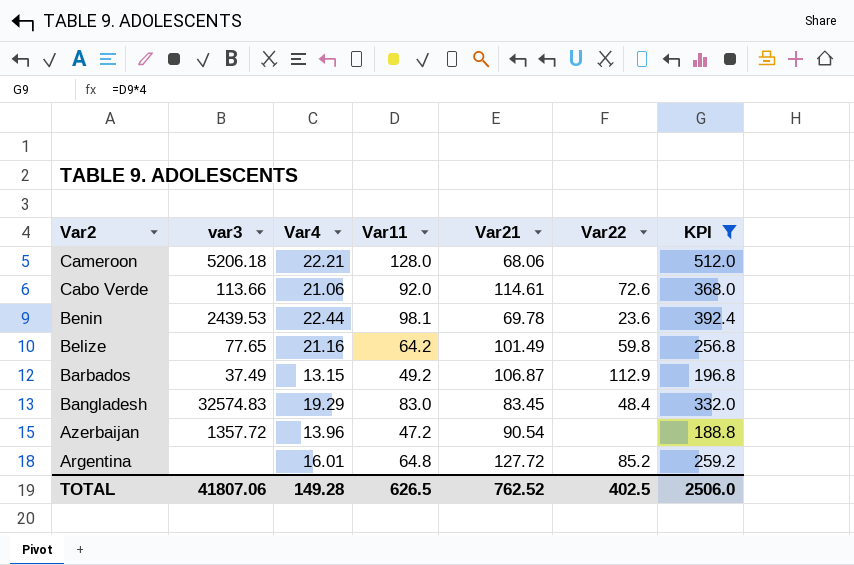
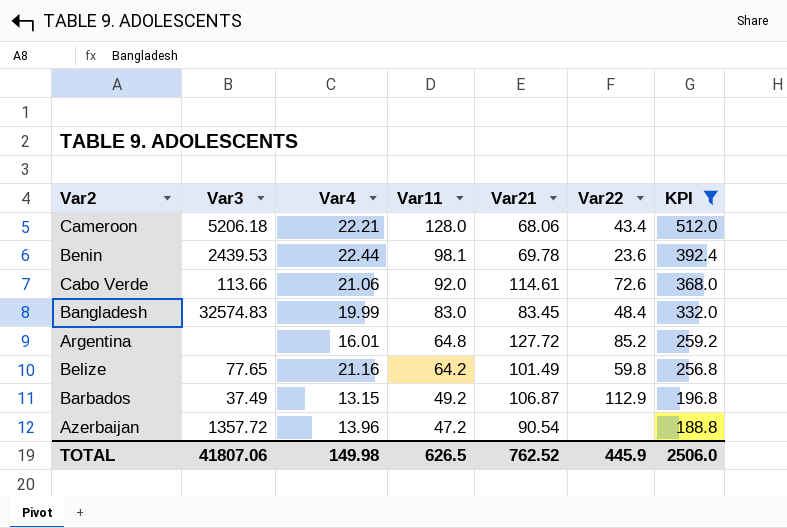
row order: Var2 descending -> Var11 descending
column name: var3 -> Var3
Cameroon | Var22: none -> 43.4
Bangladesh | Var4: 19.29 -> 19.99
TOTAL | Var4: 149.28 -> 149.98
TOTAL | Var22: 402.5 -> 445.9

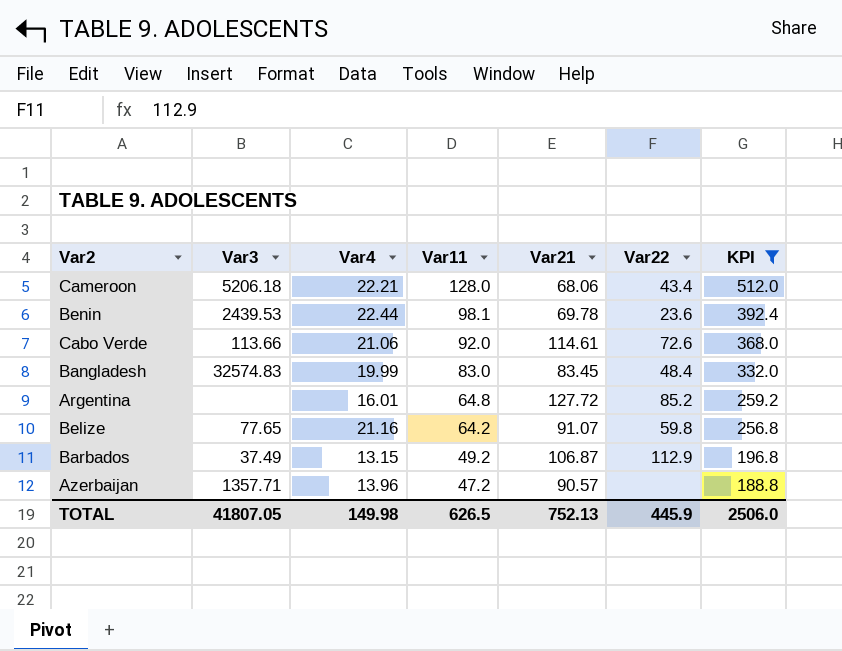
Belize | Var21: 101.49 -> 91.07
Azerbaijan | Var3: 1357.72 -> 1357.71
Azerbaijan | Var21: 90.54 -> 90.57
TOTAL | Var3: 41807.06 -> 41807.05
TOTAL | Var21: 762.52 -> 752.13

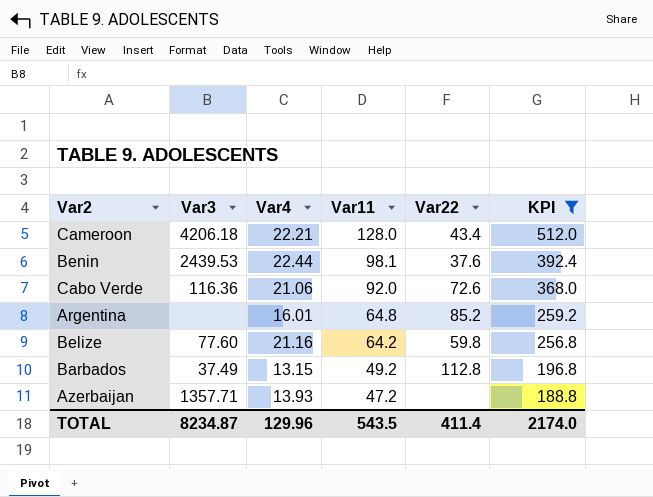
column Var21 | position: 5 -> none
row Bangladesh: 32574.83 | 19.99 | 83.0 | 83.45 | 48.4 | 332.0 -> none
Cameroon | Var3: 5206.18 -> 4206.18
Benin | Var22: 23.6 -> 37.6
Cabo Verde | Var3: 113.66 -> 116.36
Belize | Var3: 77.65 -> 77.60
Barbados | Var22: 112.9 -> 112.8
Azerbaijan | Var4: 13.96 -> 13.93
TOTAL | Var3: 41807.05 -> 8234.87
TOTAL | Var4: 149.98 -> 129.96
TOTAL | Var11: 626.5 -> 543.5
TOTAL | Var22: 445.9 -> 411.4
TOTAL | KPI: 2506.0 -> 2174.0

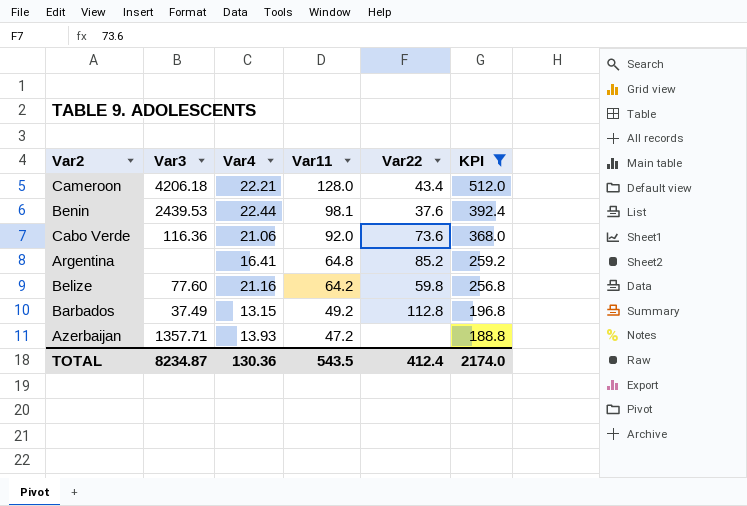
Cabo Verde | Var22: 72.6 -> 73.6
Argentina | Var4: 16.01 -> 16.41
TOTAL | Var4: 129.96 -> 130.36
TOTAL | Var22: 411.4 -> 412.4

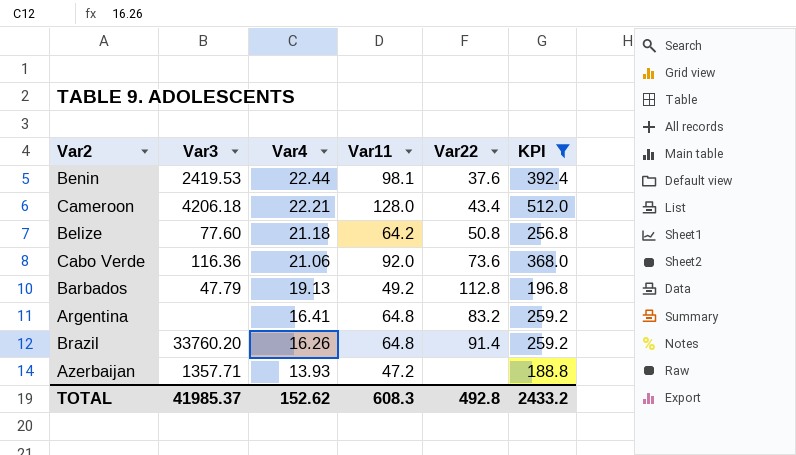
row order: Var11 descending -> Var4 descending
Benin | Var3: 2439.53 -> 2419.53
Belize | Var4: 21.16 -> 21.18
Belize | Var22: 59.8 -> 50.8
Barbados | Var3: 37.49 -> 47.79
Barbados | Var4: 13.15 -> 19.13
Argentina | Var22: 85.2 -> 83.2
row Brazil: none -> 33760.20 | 16.26 | 64.8 | 91.4 | 259.2
TOTAL | Var3: 8234.87 -> 41985.37
TOTAL | Var4: 130.36 -> 152.62
TOTAL | Var11: 543.5 -> 608.3
TOTAL | Var22: 412.4 -> 492.8
TOTAL | KPI: 2174.0 -> 2433.2

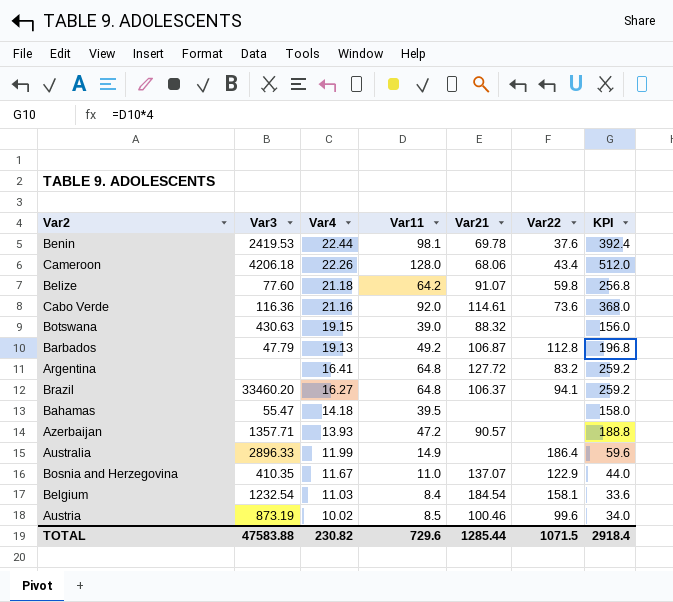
filter: KPI >= 188.8 -> none
column Var21 | position: none -> 5
Cameroon | Var4: 22.21 -> 22.26
Belize | Var22: 50.8 -> 59.8
Cabo Verde | Var4: 21.06 -> 21.16
Brazil | Var3: 33760.20 -> 33460.20
Brazil | Var4: 16.26 -> 16.27
Brazil | Var22: 91.4 -> 94.1
TOTAL | Var3: 41985.37 -> 47583.88
TOTAL | Var4: 152.62 -> 230.82
TOTAL | Var11: 608.3 -> 729.6
TOTAL | Var22: 492.8 -> 1071.5
TOTAL | KPI: 2433.2 -> 2918.4

